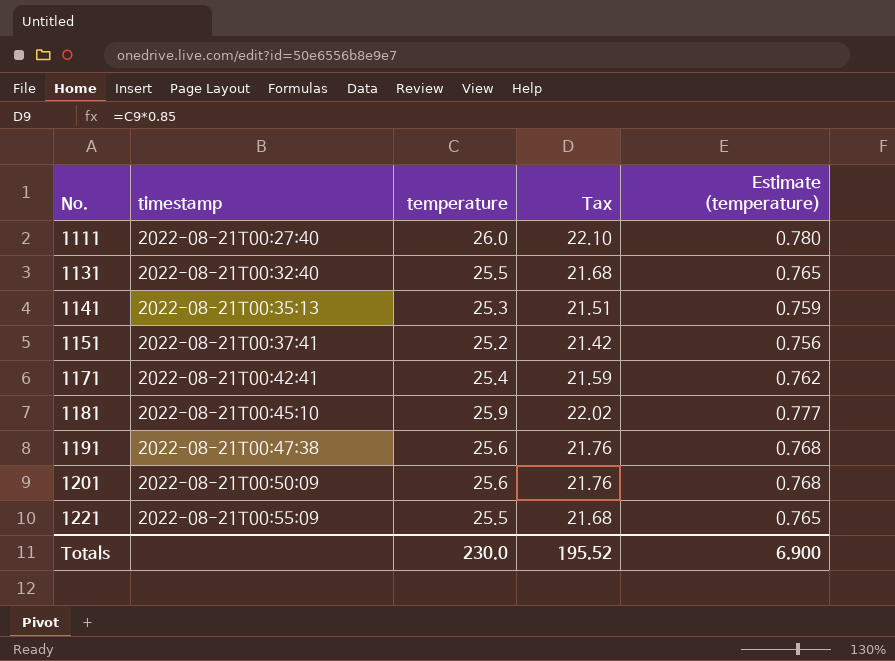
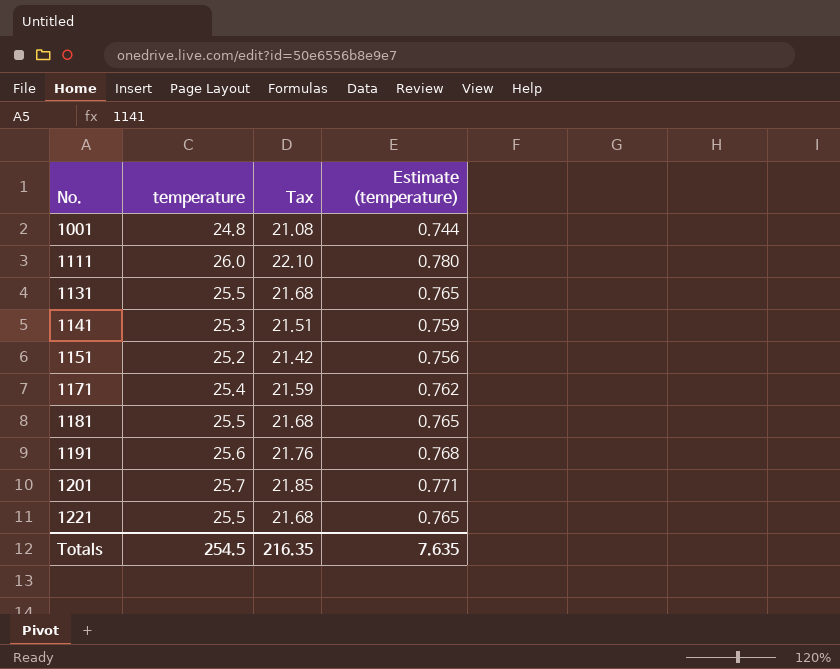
column timestamp | position: 2 -> none
row 1001: none -> 24.8 | 21.08 | 0.744
1181 | temperature: 25.9 -> 25.5
1181 | Tax: 22.02 -> 21.68
1181 | Estimate (temperature): 0.777 -> 0.765
1201 | temperature: 25.6 -> 25.7
1201 | Tax: 21.76 -> 21.85
1201 | Estimate (temperature): 0.768 -> 0.771
Totals | temperature: 230.0 -> 254.5
Totals | Tax: 195.52 -> 216.35
Totals | Estimate (temperature): 6.900 -> 7.635

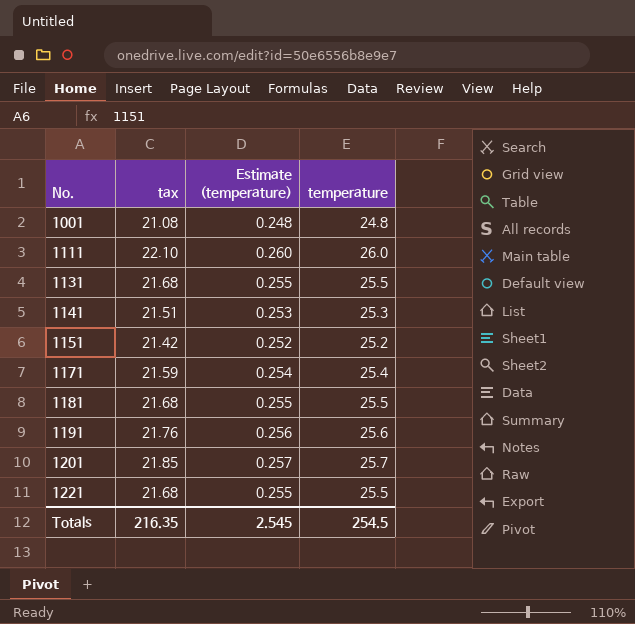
column name: Tax -> tax
column Estimate (temperature) | formula: [temperature] * 0.03 -> [temperature] * 0.01
column temperature | position: 2 -> 4
Totals | Estimate (temperature): 7.635 -> 2.545

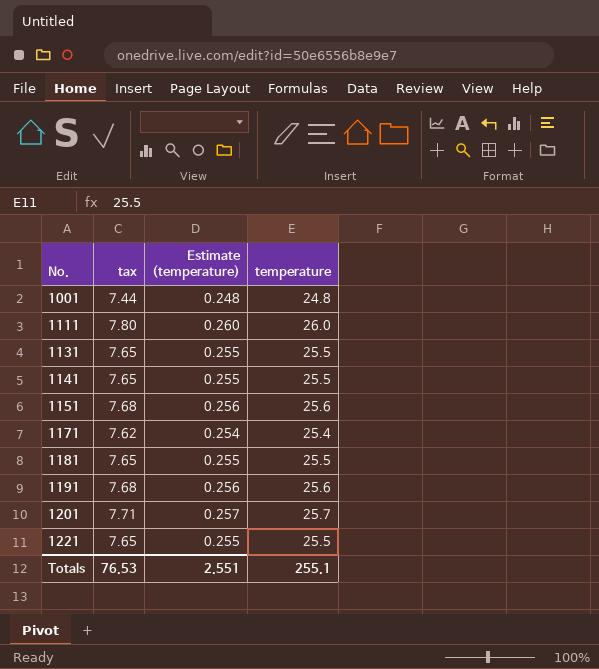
column tax | formula: [temperature] * 0.85 -> [temperature] * 0.3
1141 | Estimate (temperature): 0.253 -> 0.255
1141 | temperature: 25.3 -> 25.5
1151 | Estimate (temperature): 0.252 -> 0.256
1151 | temperature: 25.2 -> 25.6
Totals | tax: 216.35 -> 76.53
Totals | Estimate (temperature): 2.545 -> 2.551
Totals | temperature: 254.5 -> 255.1

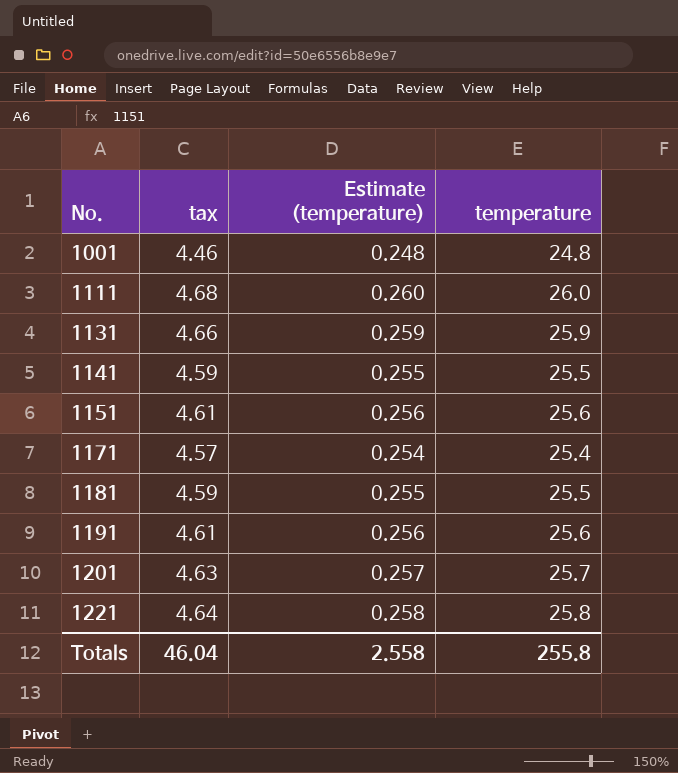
column tax | formula: [temperature] * 0.3 -> [temperature] * 0.18
1131 | Estimate (temperature): 0.255 -> 0.259
1131 | temperature: 25.5 -> 25.9
1221 | Estimate (temperature): 0.255 -> 0.258
1221 | temperature: 25.5 -> 25.8
Totals | tax: 76.53 -> 46.04
Totals | Estimate (temperature): 2.551 -> 2.558
Totals | temperature: 255.1 -> 255.8

